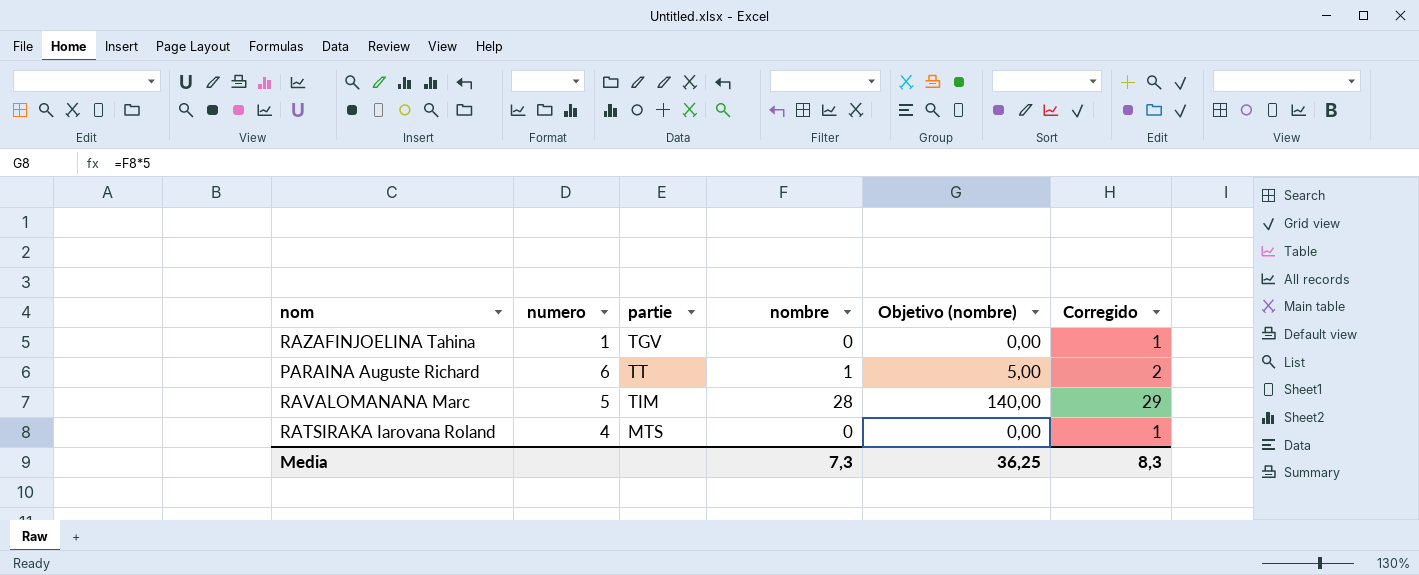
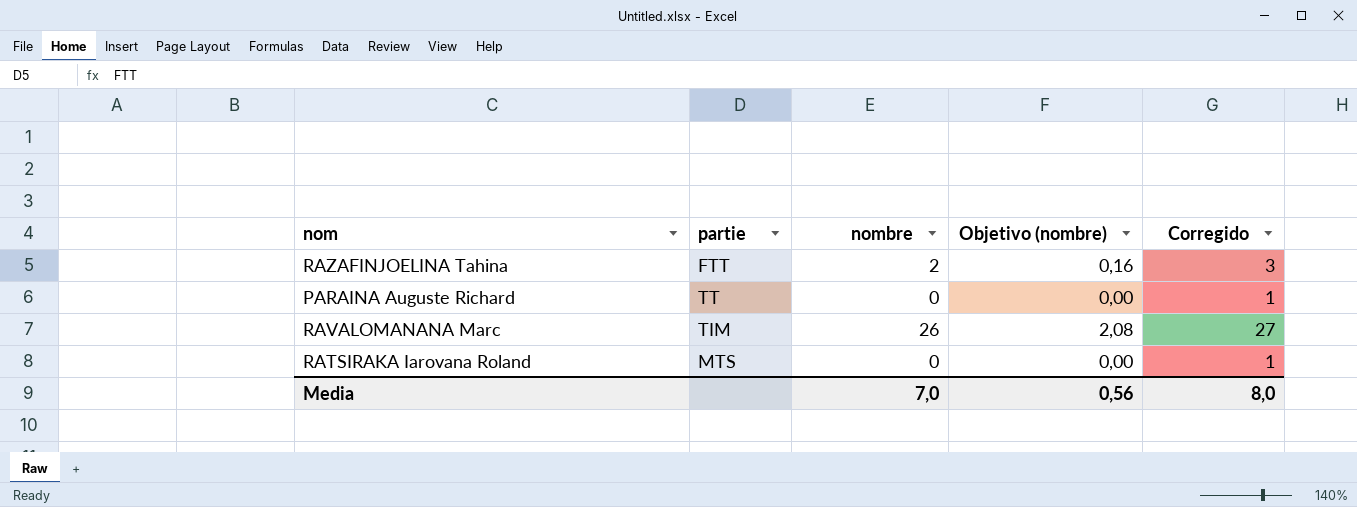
column numero | position: 2 -> none
column Objetivo (nombre) | formula: [nombre] * 5 -> [nombre] * 0,08
RAZAFINJOELINA Tahina | partie: TGV -> FTT
RAZAFINJOELINA Tahina | nombre: 0 -> 2
RAZAFINJOELINA Tahina | Corregido: 1 -> 3
PARAINA Auguste Richard | nombre: 1 -> 0
PARAINA Auguste Richard | Corregido: 2 -> 1
RAVALOMANANA Marc | nombre: 28 -> 26
RAVALOMANANA Marc | Corregido: 29 -> 27
Media | nombre: 7,3 -> 7,0
Media | Objetivo (nombre): 36,25 -> 0,56
Media | Corregido: 8,3 -> 8,0

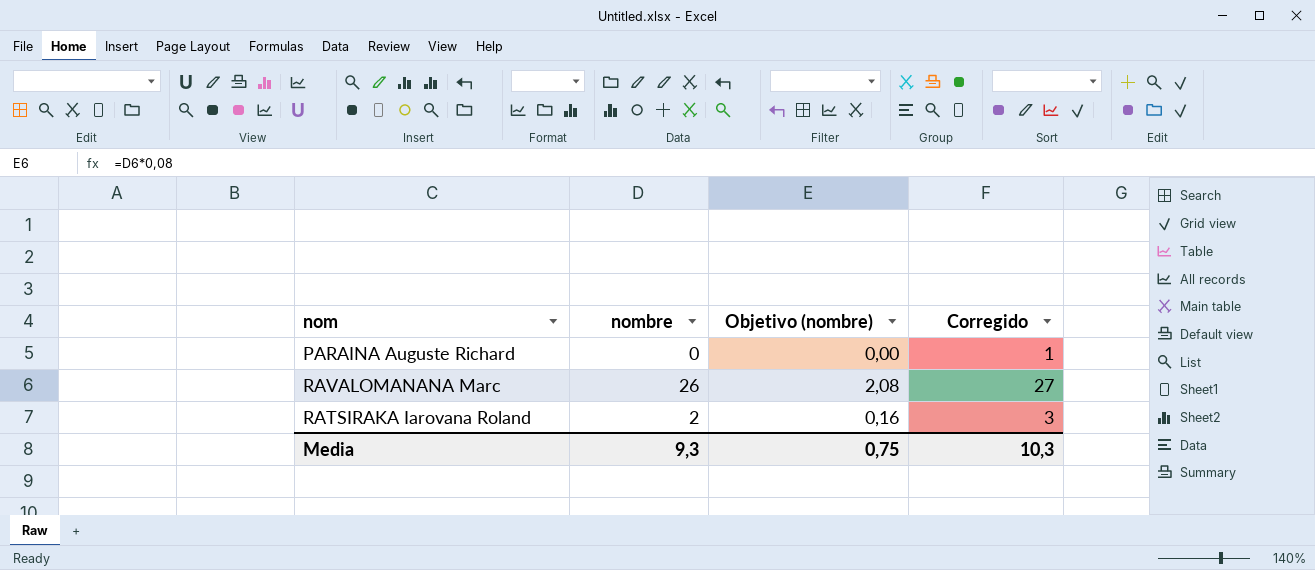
column partie | position: 2 -> none
row RAZAFINJOELINA Tahina: FTT | 2 | 0,16 | 3 -> none
RATSIRAKA Iarovana Roland | nombre: 0 -> 2
RATSIRAKA Iarovana Roland | Objetivo (nombre): 0,00 -> 0,16
RATSIRAKA Iarovana Roland | Corregido: 1 -> 3
Media | nombre: 7,0 -> 9,3
Media | Objetivo (nombre): 0,56 -> 0,75
Media | Corregido: 8,0 -> 10,3

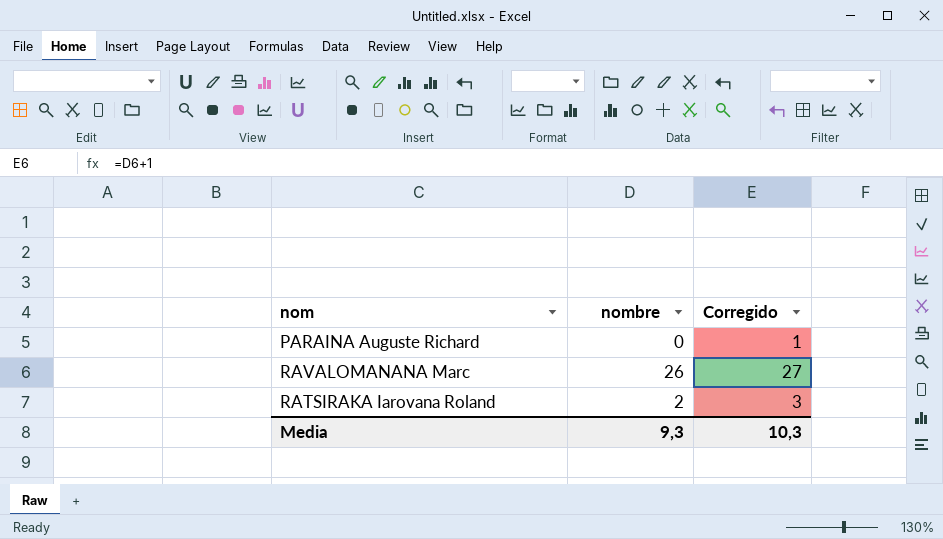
column Objetivo (nombre) | formula: [nombre] * 0,08 -> none

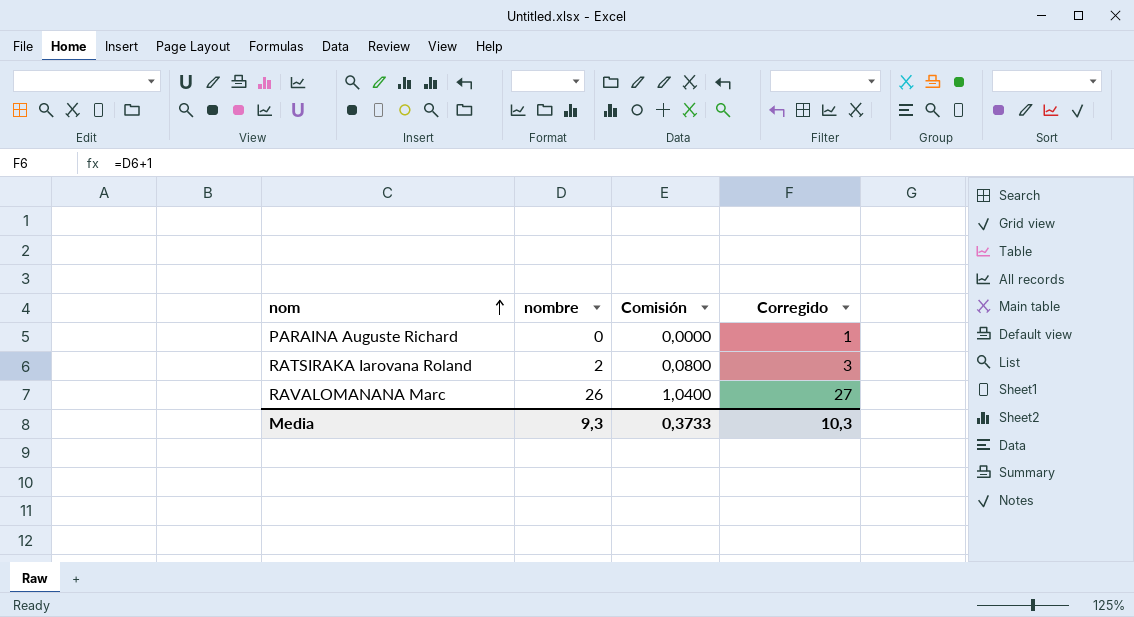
row order: none -> nom ascending
column Comisión | formula: none -> [nombre] * 0,04

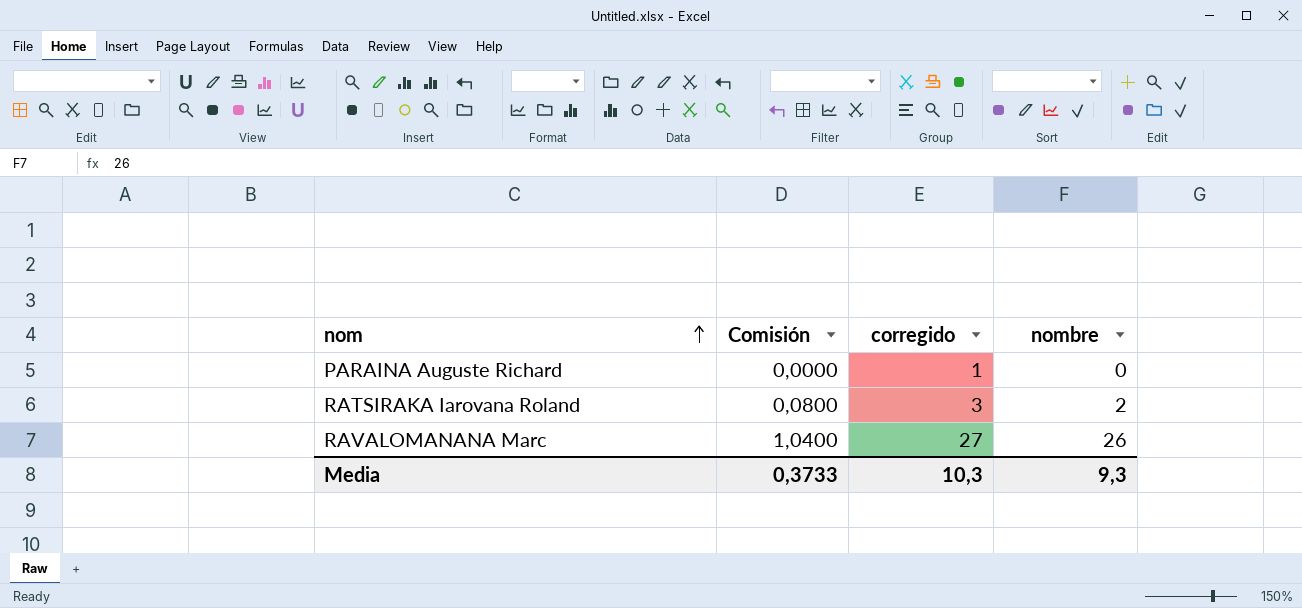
column name: Corregido -> corregido
column nombre | position: 2 -> 4

